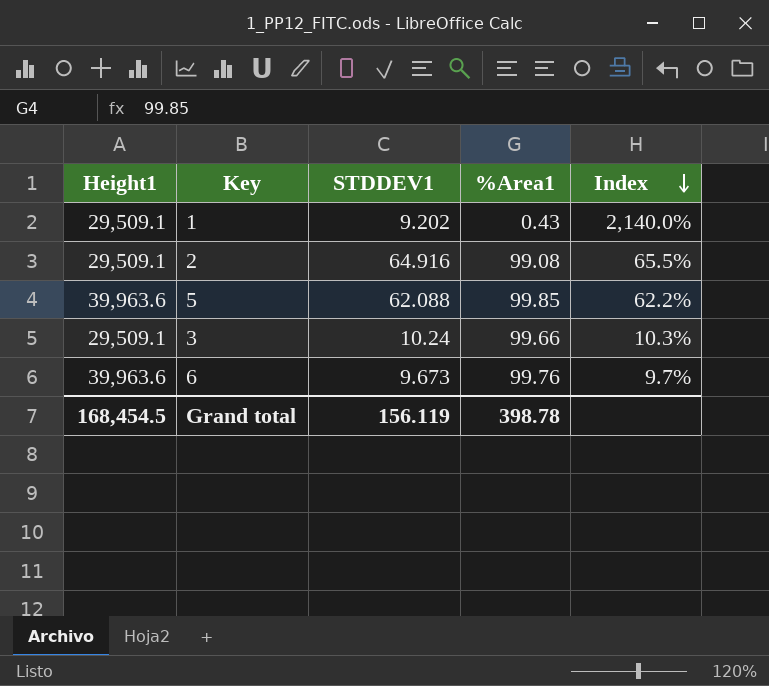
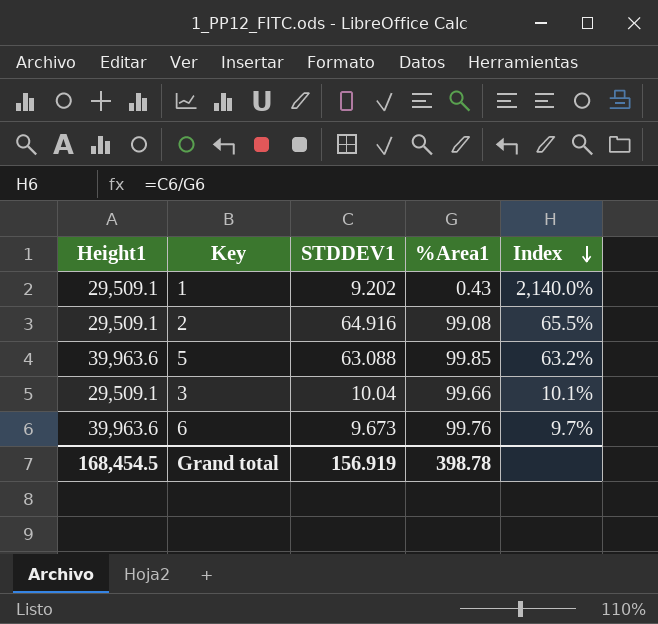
5 | STDDEV1: 62.088 -> 63.088
5 | Index: 62.2% -> 63.2%
3 | STDDEV1: 10.24 -> 10.04
3 | Index: 10.3% -> 10.1%
Grand total | STDDEV1: 156.119 -> 156.919

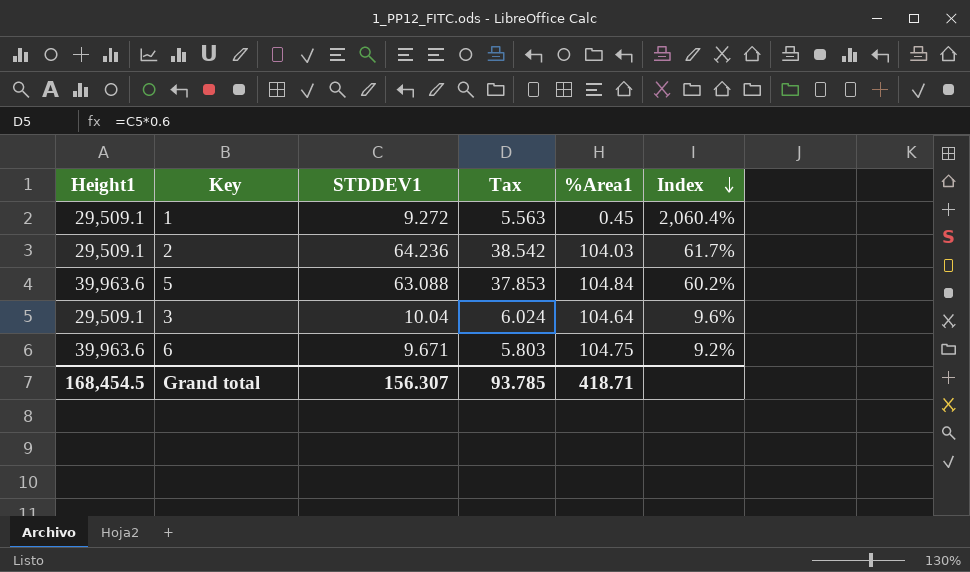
column Tax | formula: none -> [STDDEV1] * 0.6
1 | STDDEV1: 9.202 -> 9.272
1 | %Area1: 0.43 -> 0.45
1 | Index: 2,140.0% -> 2,060.4%
2 | STDDEV1: 64.916 -> 64.236
2 | %Area1: 99.08 -> 104.03
2 | Index: 65.5% -> 61.7%
5 | %Area1: 99.85 -> 104.84
5 | Index: 63.2% -> 60.2%
3 | %Area1: 99.66 -> 104.64
3 | Index: 10.1% -> 9.6%
6 | STDDEV1: 9.673 -> 9.671
6 | %Area1: 99.76 -> 104.75
6 | Index: 9.7% -> 9.2%
Grand total | STDDEV1: 156.919 -> 156.307
Grand total | %Area1: 398.78 -> 418.71

